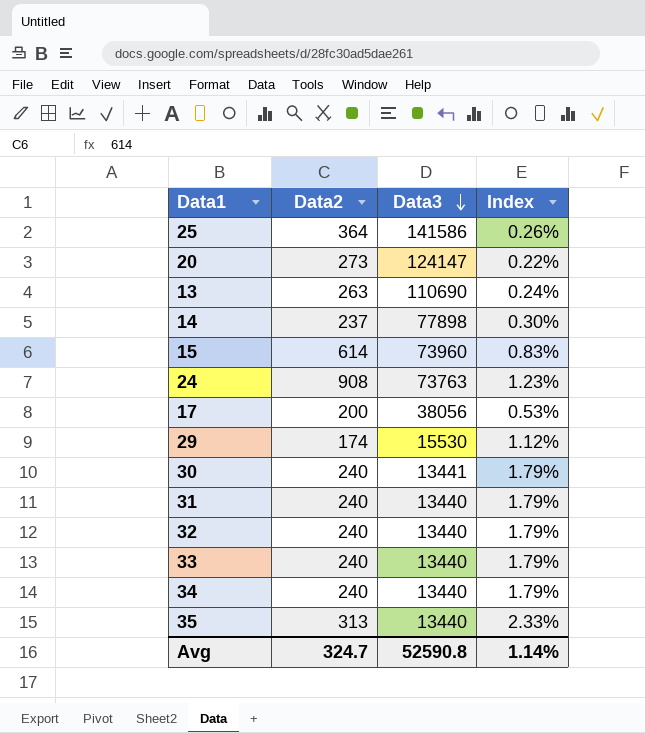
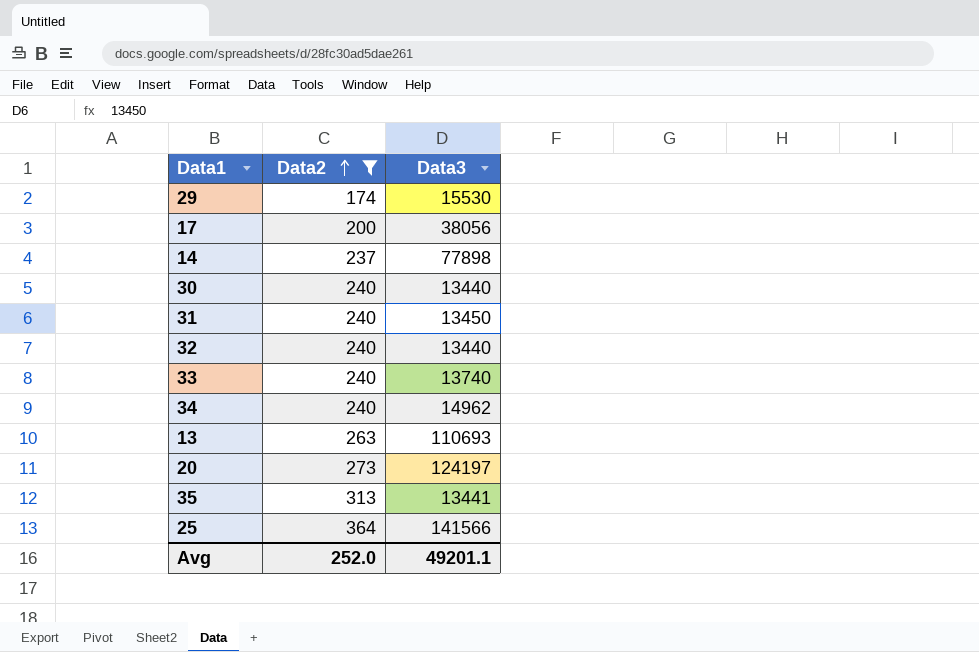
filter: none -> Data2 <= 364
row order: Data3 descending -> Data2 ascending
column Index | formula: [Data2] / [Data3] -> none
30 | Data3: 13441 -> 13440
31 | Data3: 13440 -> 13450
33 | Data3: 13440 -> 13740
34 | Data3: 13440 -> 14962
13 | Data3: 110690 -> 110693
20 | Data3: 124147 -> 124197
35 | Data3: 13440 -> 13441
25 | Data3: 141586 -> 141566
Avg | Data2: 324.7 -> 252.0
Avg | Data3: 52590.8 -> 49201.1

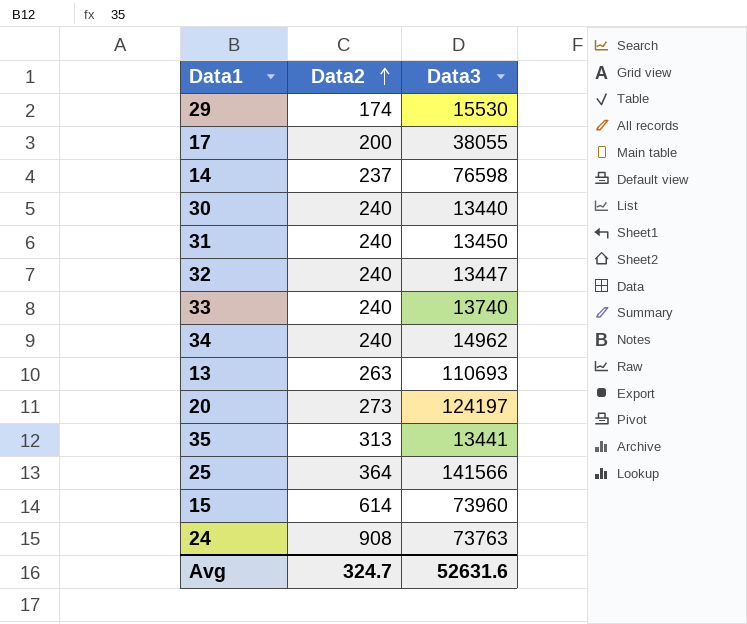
filter: Data2 <= 364 -> none
17 | Data3: 38056 -> 38055
14 | Data3: 77898 -> 76598
32 | Data3: 13440 -> 13447
Avg | Data2: 252.0 -> 324.7
Avg | Data3: 49201.1 -> 52631.6

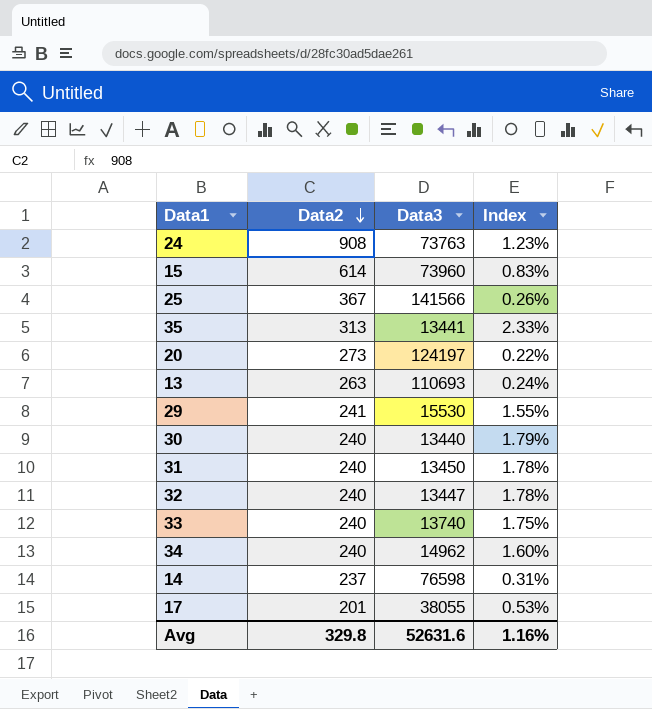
row order: Data2 ascending -> Data2 descending
column Index | formula: none -> [Data2] / [Data3]
25 | Data2: 364 -> 367
29 | Data2: 174 -> 241
17 | Data2: 200 -> 201
Avg | Data2: 324.7 -> 329.8

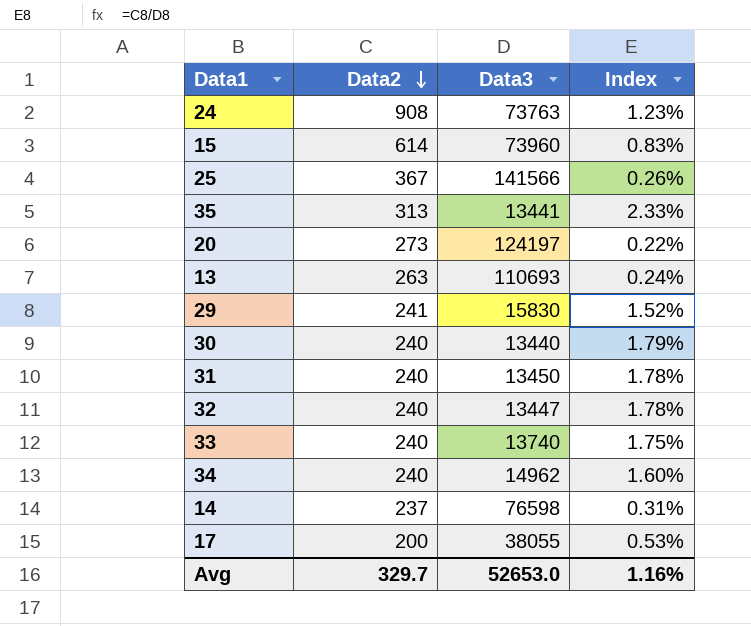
29 | Data3: 15530 -> 15830
29 | Index: 1.55% -> 1.52%
17 | Data2: 201 -> 200
Avg | Data2: 329.8 -> 329.7
Avg | Data3: 52631.6 -> 52653.0

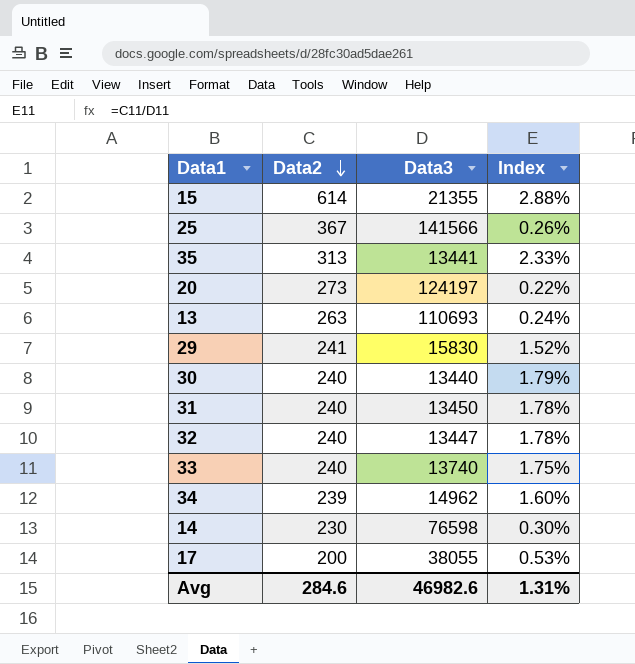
row 24: 908 | 73763 | 1.23% -> none
15 | Data3: 73960 -> 21355
15 | Index: 0.83% -> 2.88%
34 | Data2: 240 -> 239
14 | Data2: 237 -> 230
14 | Index: 0.31% -> 0.30%
Avg | Data2: 329.7 -> 284.6
Avg | Data3: 52653.0 -> 46982.6
Avg | Index: 1.16% -> 1.31%

